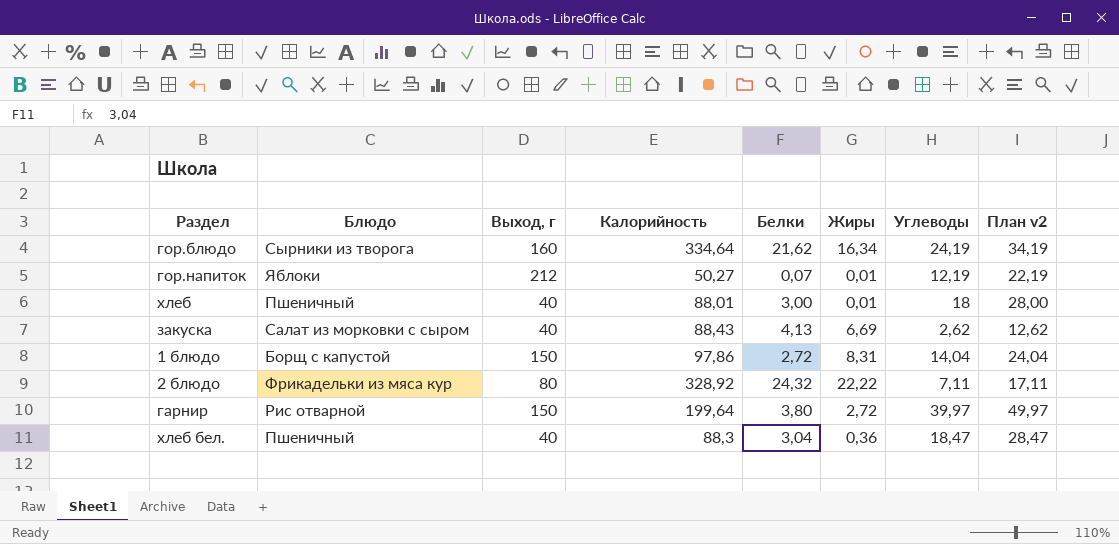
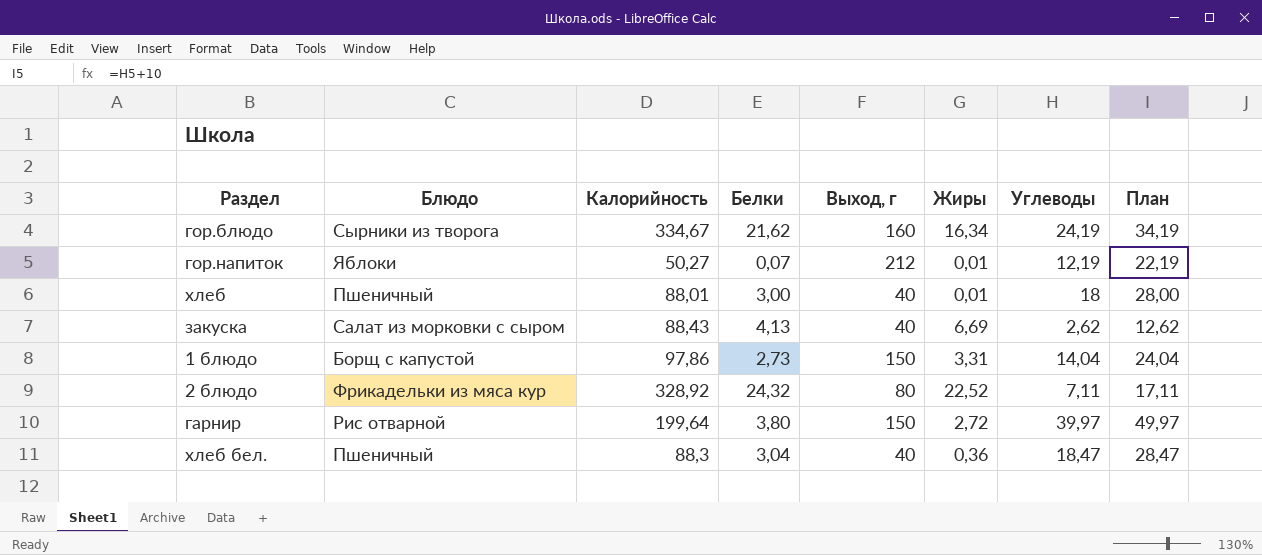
column Выход, г | position: 3 -> 5
column name: План v2 -> План
гор.блюдо | Калорийность: 334,64 -> 334,67
1 блюдо | Белки: 2,72 -> 2,73
1 блюдо | Жиры: 8,31 -> 3,31
2 блюдо | Жиры: 22,22 -> 22,52

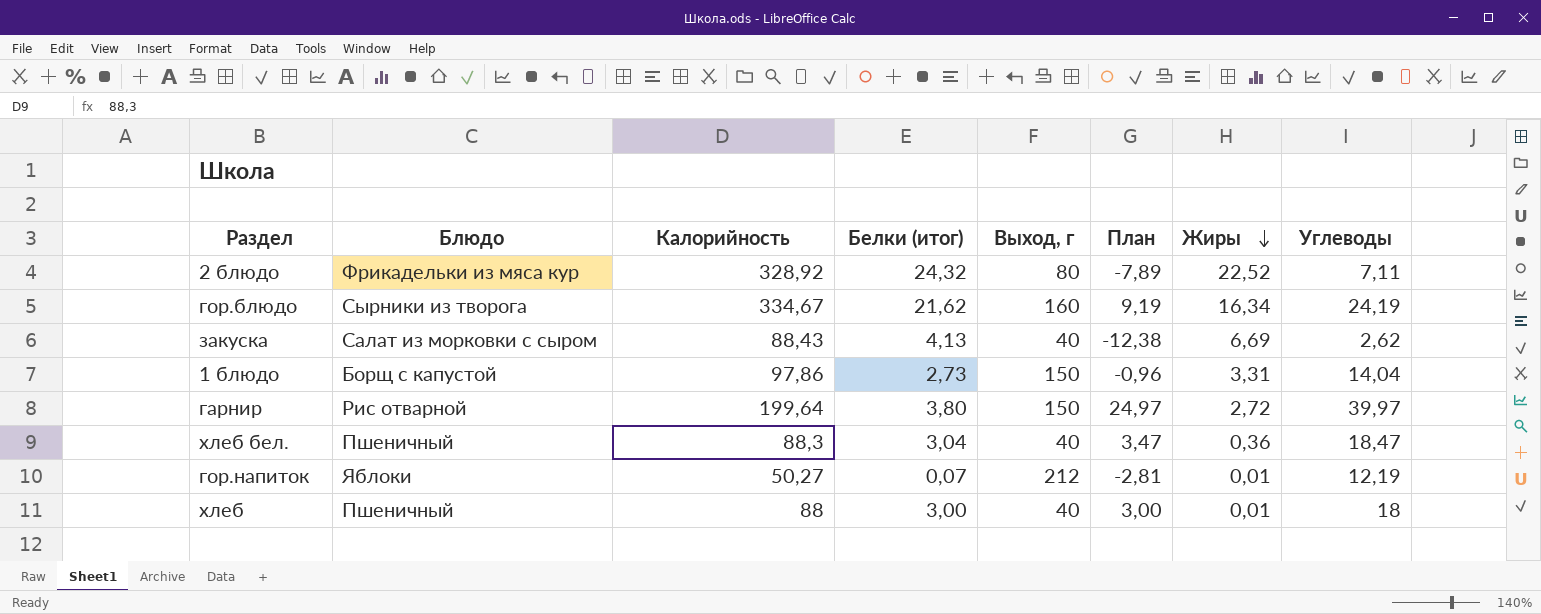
row order: none -> Жиры descending
column name: Белки -> Белки (итог)
column План | formula: [Углеводы] + 10 -> [Углеводы] - 15
column План | position: 8 -> 6
хлеб | Калорийность: 88,01 -> 88

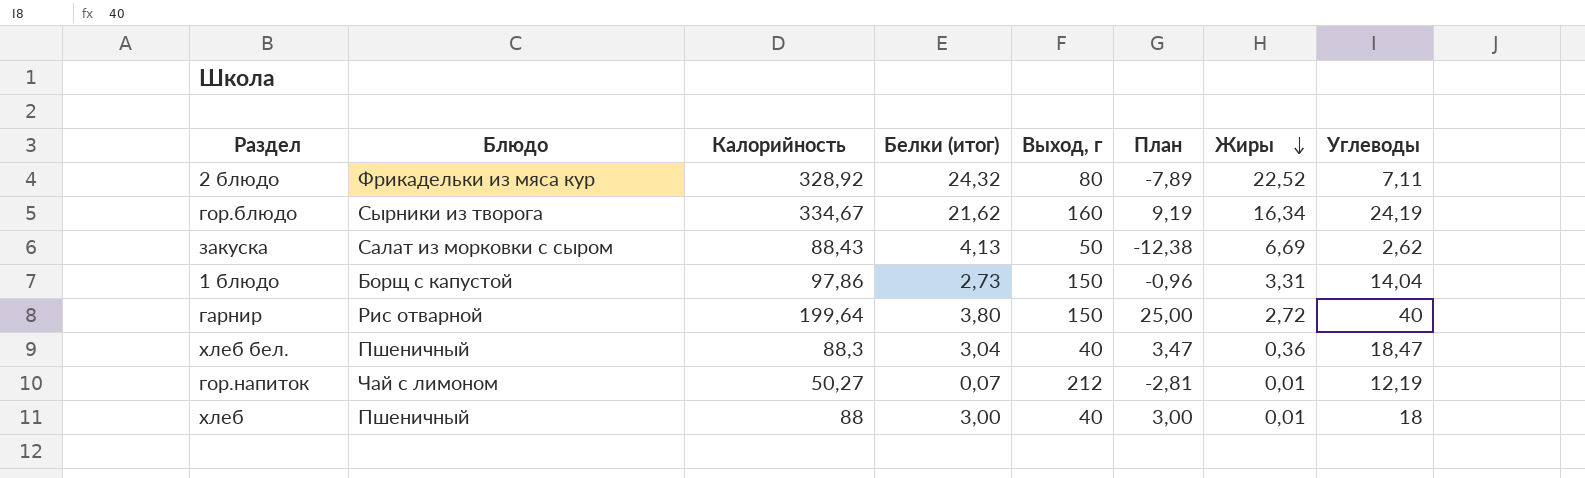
закуска | Выход, г: 40 -> 50
гарнир | План: 24,97 -> 25,00
гарнир | Углеводы: 39,97 -> 40
гор.напиток | Блюдо: Яблоки -> Чай с лимоном

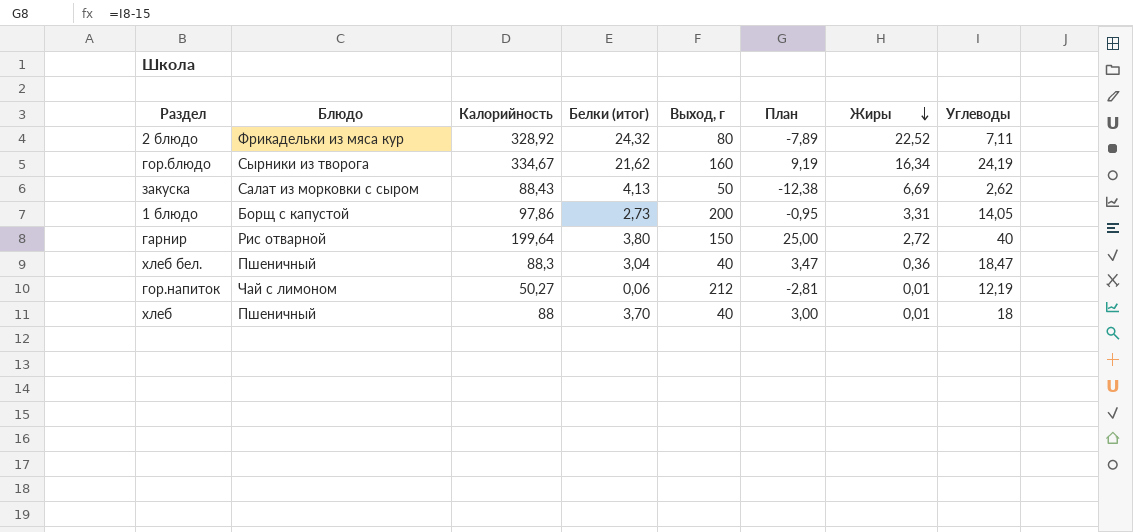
1 блюдо | Выход, г: 150 -> 200
1 блюдо | План: -0,96 -> -0,95
1 блюдо | Углеводы: 14,04 -> 14,05
гор.напиток | Белки (итог): 0,07 -> 0,06
хлеб | Белки (итог): 3,00 -> 3,70

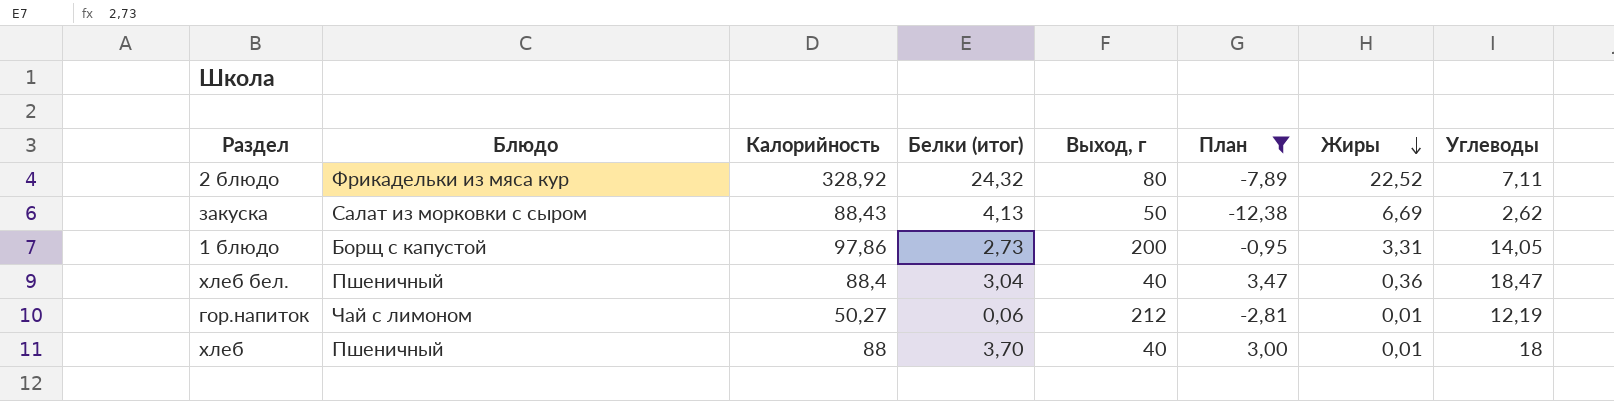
filter: none -> План <= 3,47
хлеб бел. | Калорийность: 88,3 -> 88,4

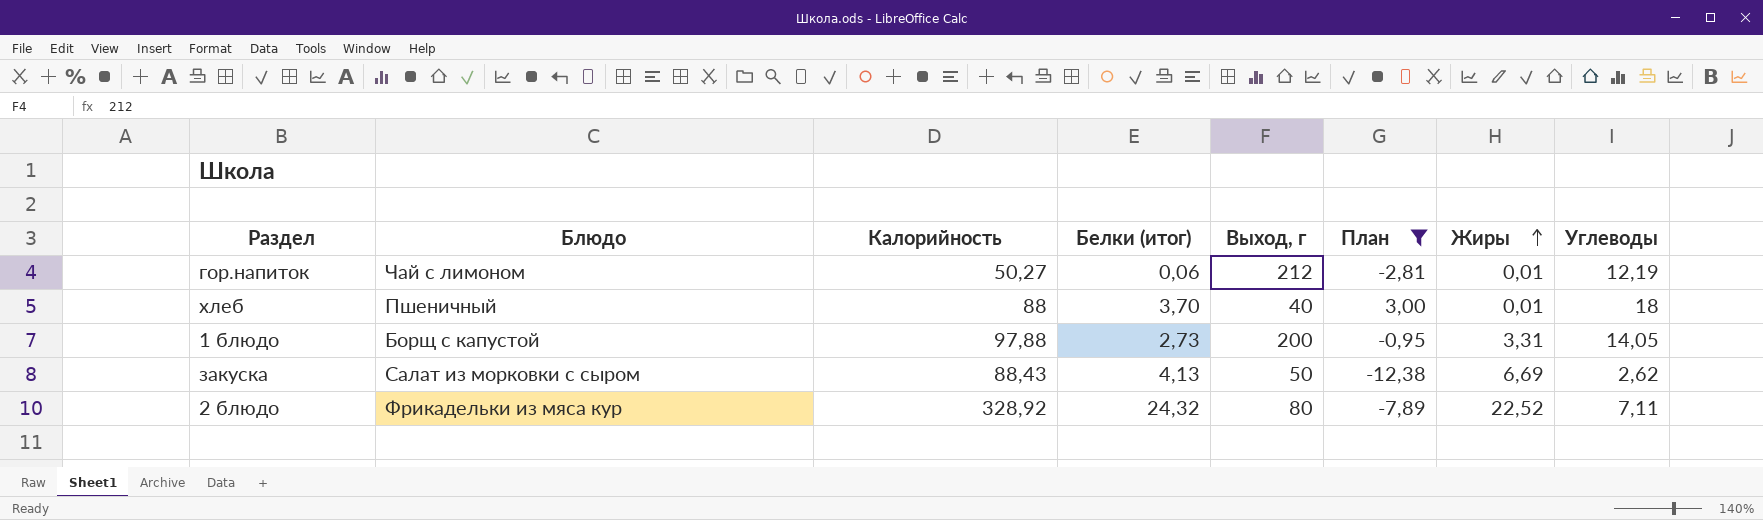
row order: Жиры descending -> Жиры ascending
row хлеб бел.: Пшеничный | 88,4 | 3,04 | 40 | 3,47 | 0,36 | 18,47 -> none
1 блюдо | Калорийность: 97,86 -> 97,88

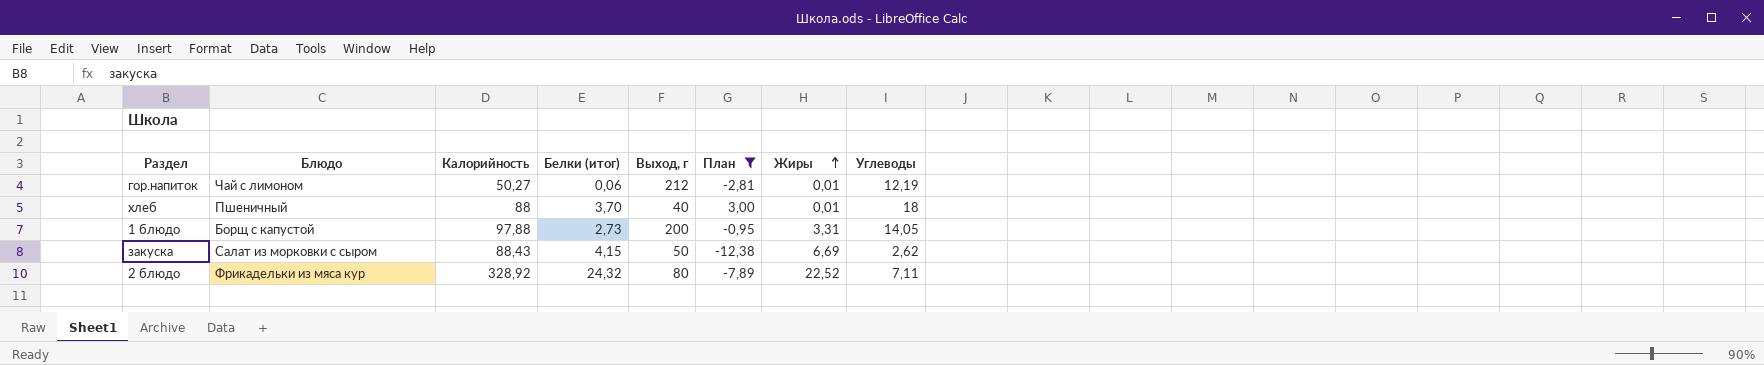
закуска | Белки (итог): 4,13 -> 4,15

